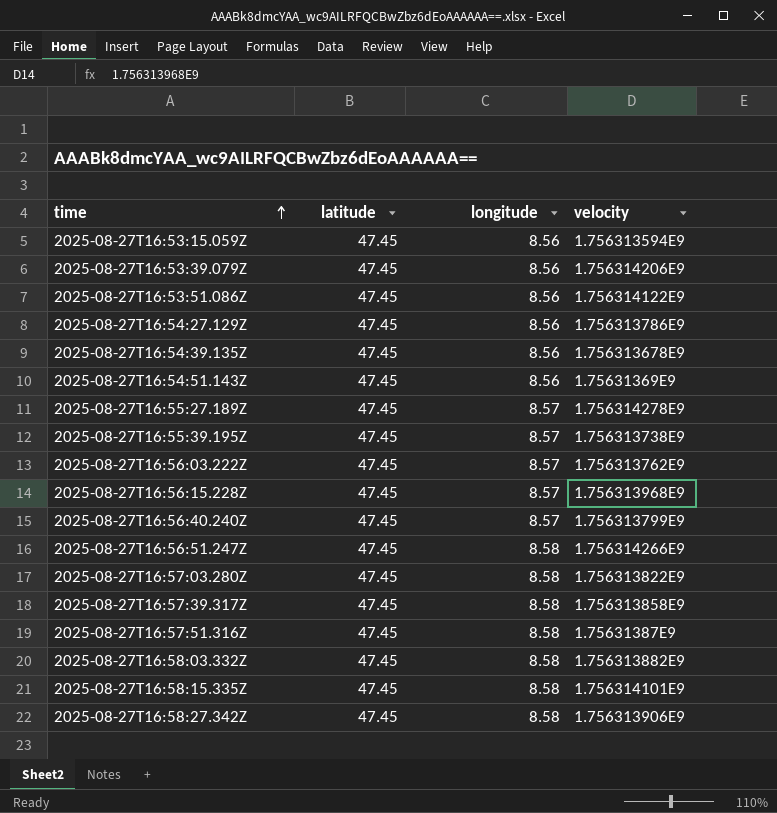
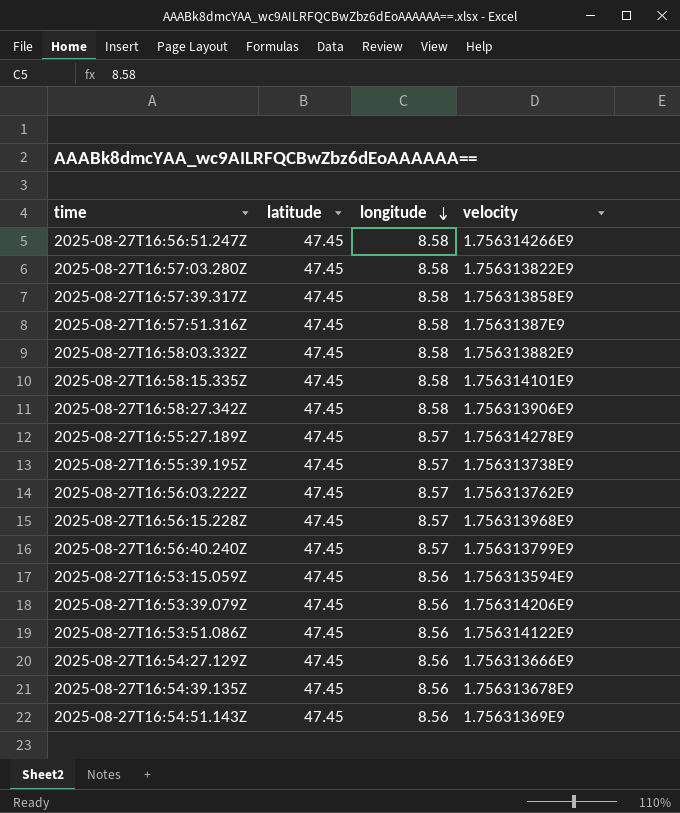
row order: time ascending -> longitude descending
2025-08-27T16:54:27.129Z | velocity: 1.756313786E9 -> 1.756313666E9

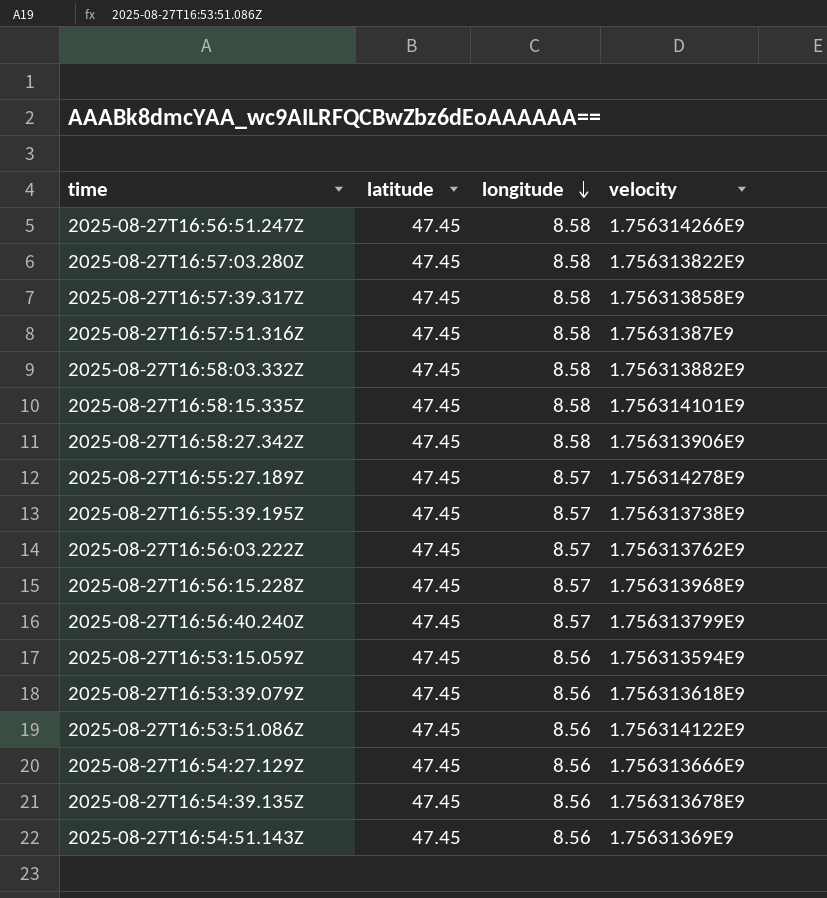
2025-08-27T16:53:39.079Z | velocity: 1.756314206E9 -> 1.756313618E9

